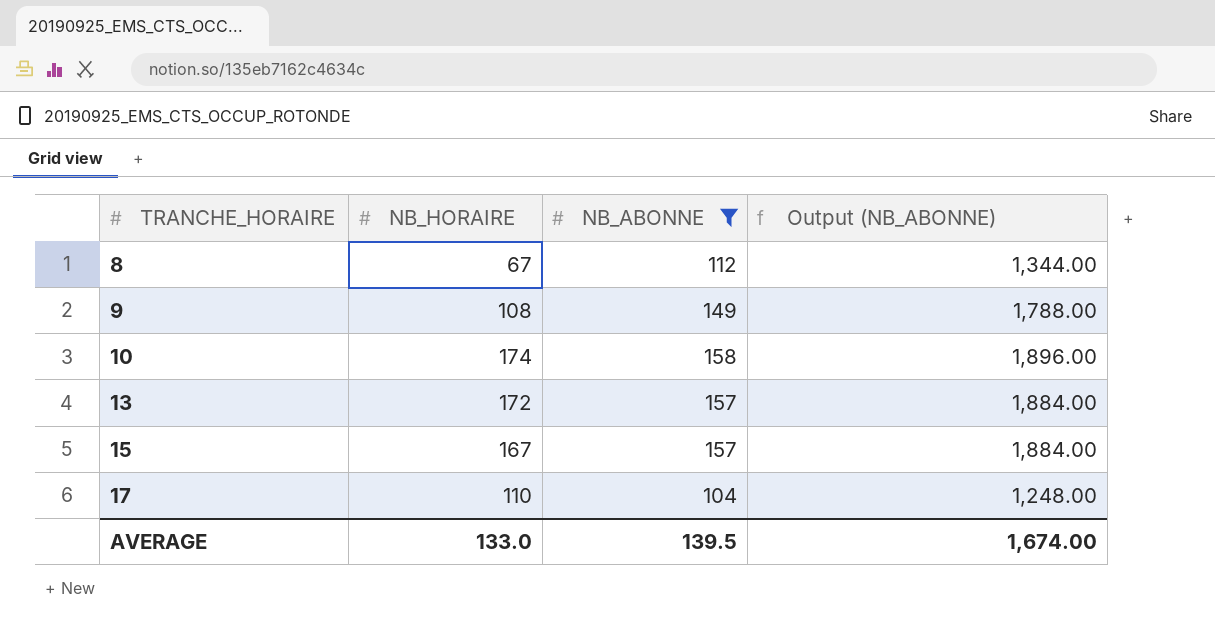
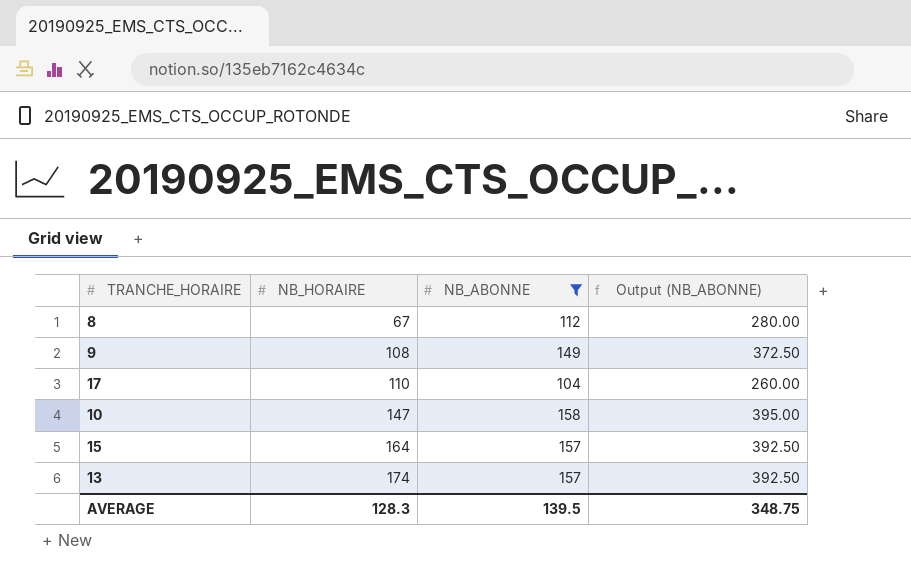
row order: TRANCHE_HORAIRE ascending -> NB_HORAIRE ascending
column Output (NB_ABONNE) | formula: [NB_ABONNE] * 12 -> [NB_ABONNE] * 2.5
10 | NB_HORAIRE: 174 -> 147
15 | NB_HORAIRE: 167 -> 164
13 | NB_HORAIRE: 172 -> 174
AVERAGE | NB_HORAIRE: 133.0 -> 128.3
AVERAGE | Output (NB_ABONNE): 1,674.00 -> 348.75

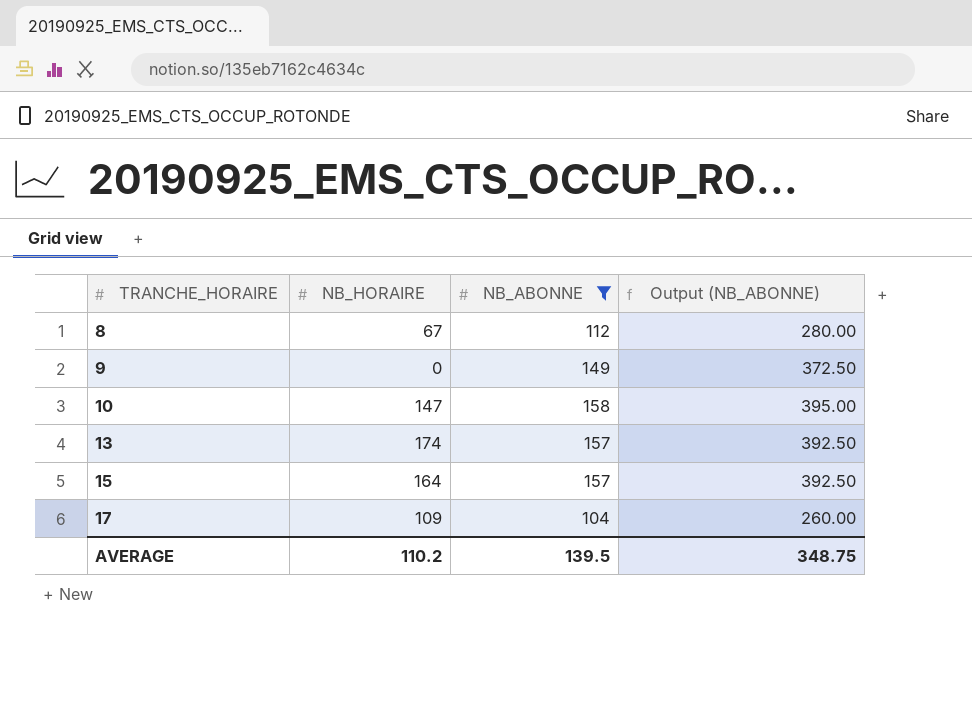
row order: NB_HORAIRE ascending -> TRANCHE_HORAIRE ascending
9 | NB_HORAIRE: 108 -> 0
17 | NB_HORAIRE: 110 -> 109
AVERAGE | NB_HORAIRE: 128.3 -> 110.2

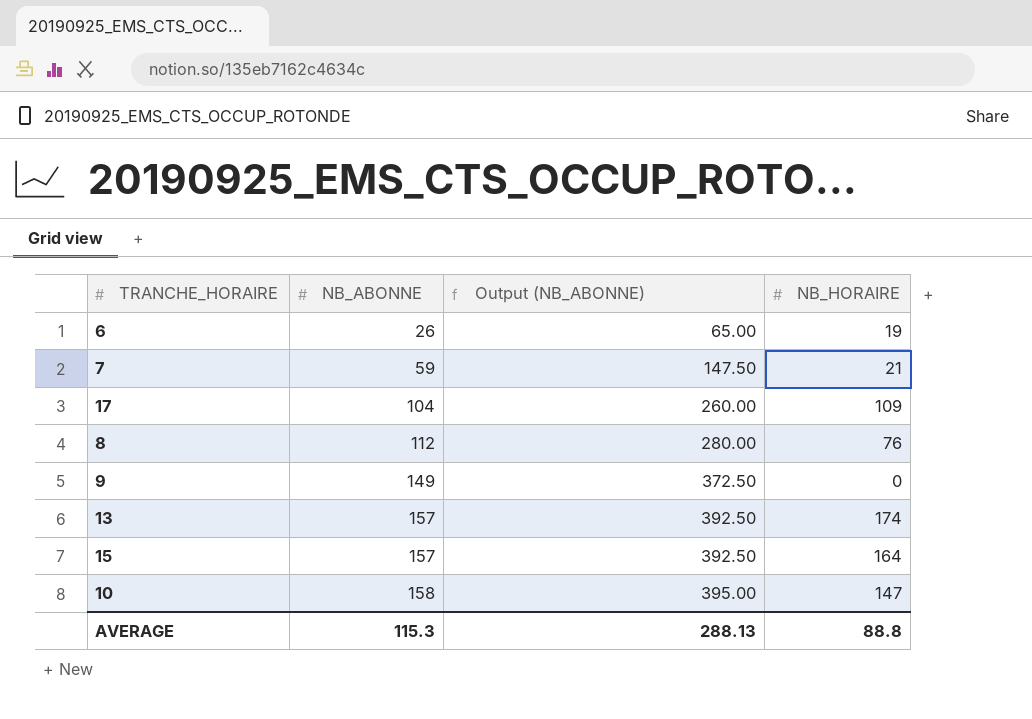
filter: NB_ABONNE >= 104 -> none
row order: TRANCHE_HORAIRE ascending -> NB_ABONNE ascending
column NB_HORAIRE | position: 2 -> 4
8 | NB_HORAIRE: 67 -> 76
AVERAGE | NB_ABONNE: 139.5 -> 115.3
AVERAGE | Output (NB_ABONNE): 348.75 -> 288.13
AVERAGE | NB_HORAIRE: 110.2 -> 88.8

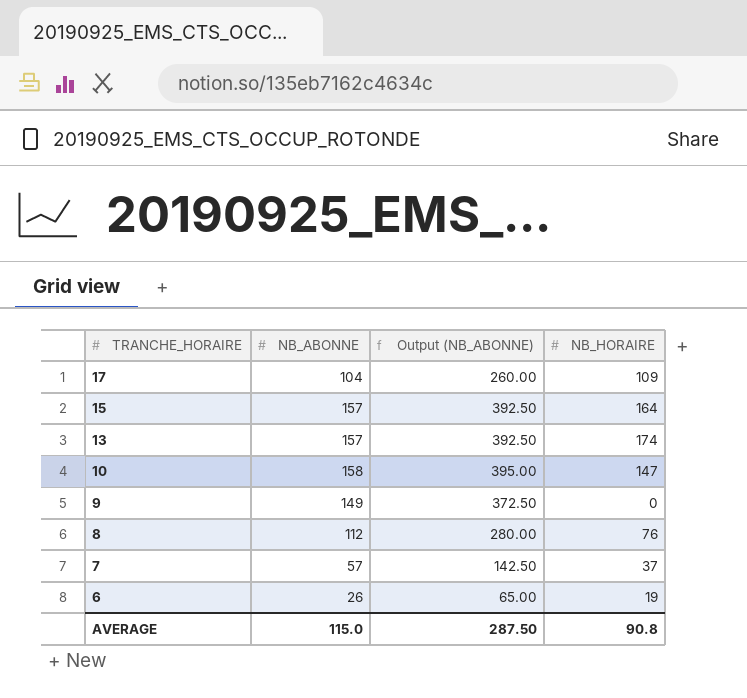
row order: NB_ABONNE ascending -> TRANCHE_HORAIRE descending
7 | NB_ABONNE: 59 -> 57
7 | Output (NB_ABONNE): 147.50 -> 142.50
7 | NB_HORAIRE: 21 -> 37
AVERAGE | NB_ABONNE: 115.3 -> 115.0
AVERAGE | Output (NB_ABONNE): 288.13 -> 287.50
AVERAGE | NB_HORAIRE: 88.8 -> 90.8

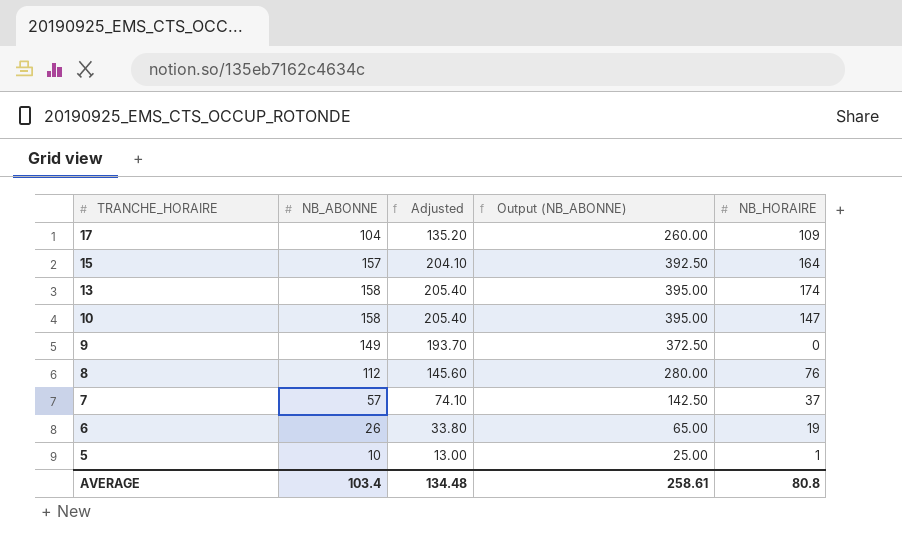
column Adjusted | formula: none -> [NB_ABONNE] * 1.3
13 | NB_ABONNE: 157 -> 158
13 | Output (NB_ABONNE): 392.50 -> 395.00
row 5: none -> 10 | 13.00 | 25.00 | 1
AVERAGE | NB_ABONNE: 115.0 -> 103.4
AVERAGE | Output (NB_ABONNE): 287.50 -> 258.61
AVERAGE | NB_HORAIRE: 90.8 -> 80.8

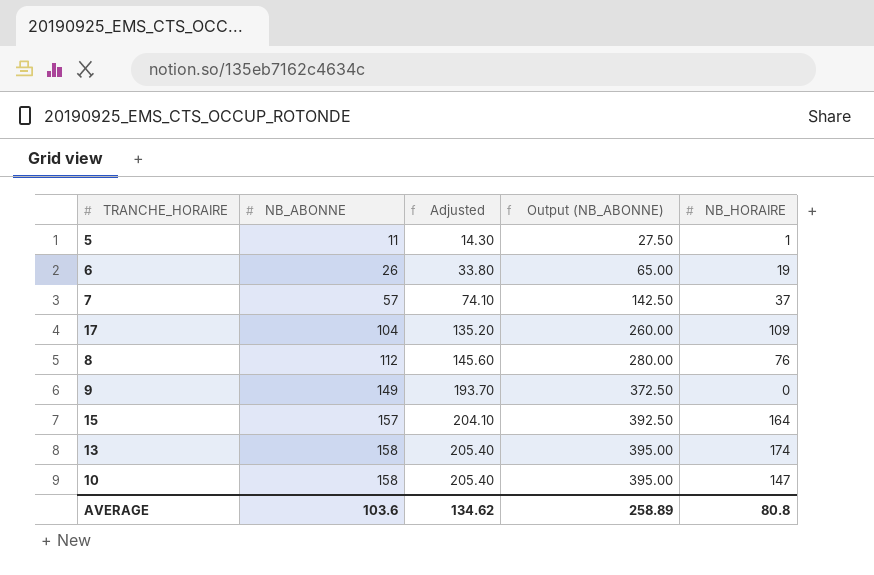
row order: TRANCHE_HORAIRE descending -> NB_ABONNE ascending
5 | NB_ABONNE: 10 -> 11
5 | Adjusted: 13.00 -> 14.30
5 | Output (NB_ABONNE): 25.00 -> 27.50
AVERAGE | NB_ABONNE: 103.4 -> 103.6
AVERAGE | Adjusted: 134.48 -> 134.62
AVERAGE | Output (NB_ABONNE): 258.61 -> 258.89

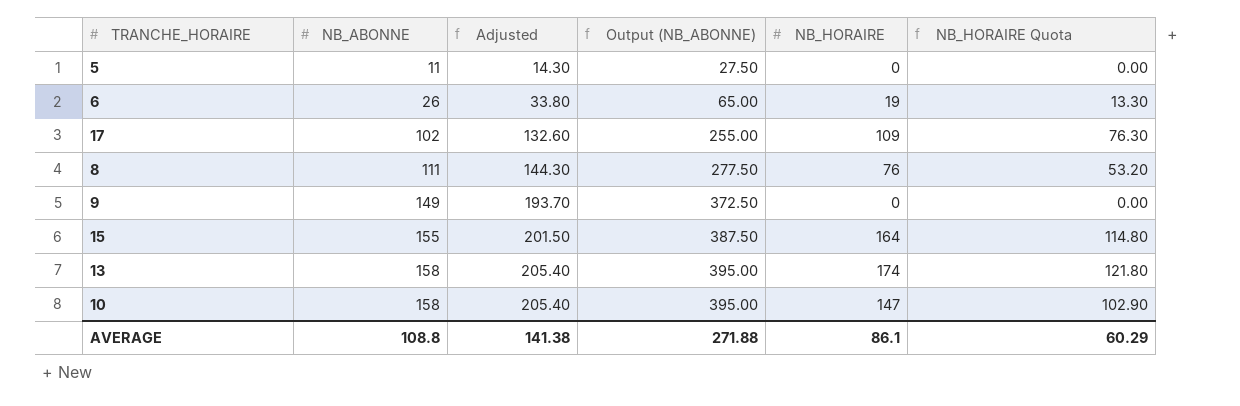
column NB_HORAIRE Quota | formula: none -> [NB_HORAIRE] * 0.7
row 7: 57 | 74.10 | 142.50 | 37 -> none
5 | NB_HORAIRE: 1 -> 0
17 | NB_ABONNE: 104 -> 102
17 | Adjusted: 135.20 -> 132.60
17 | Output (NB_ABONNE): 260.00 -> 255.00
8 | NB_ABONNE: 112 -> 111
8 | Adjusted: 145.60 -> 144.30
8 | Output (NB_ABONNE): 280.00 -> 277.50
15 | NB_ABONNE: 157 -> 155
15 | Adjusted: 204.10 -> 201.50
15 | Output (NB_ABONNE): 392.50 -> 387.50
AVERAGE | NB_ABONNE: 103.6 -> 108.8
AVERAGE | Adjusted: 134.62 -> 141.38
AVERAGE | Output (NB_ABONNE): 258.89 -> 271.88
AVERAGE | NB_HORAIRE: 80.8 -> 86.1

